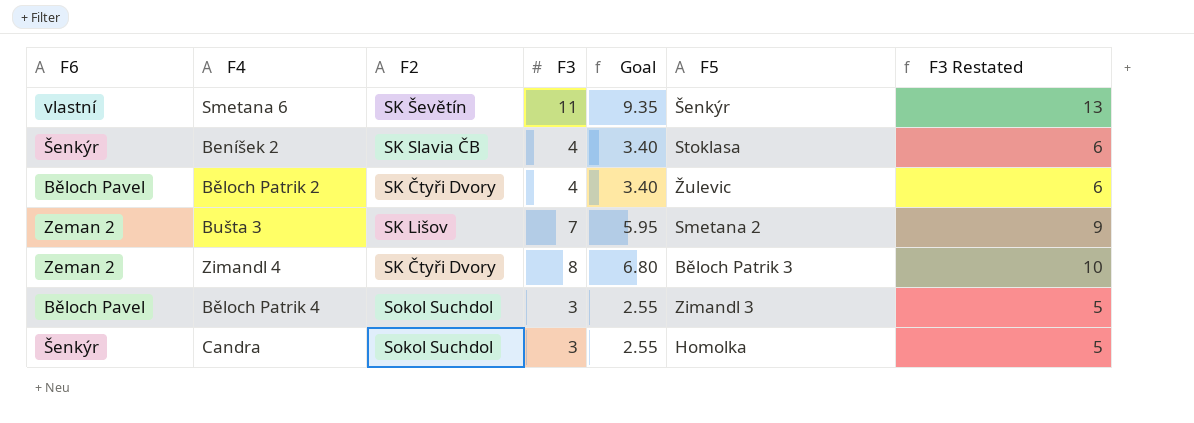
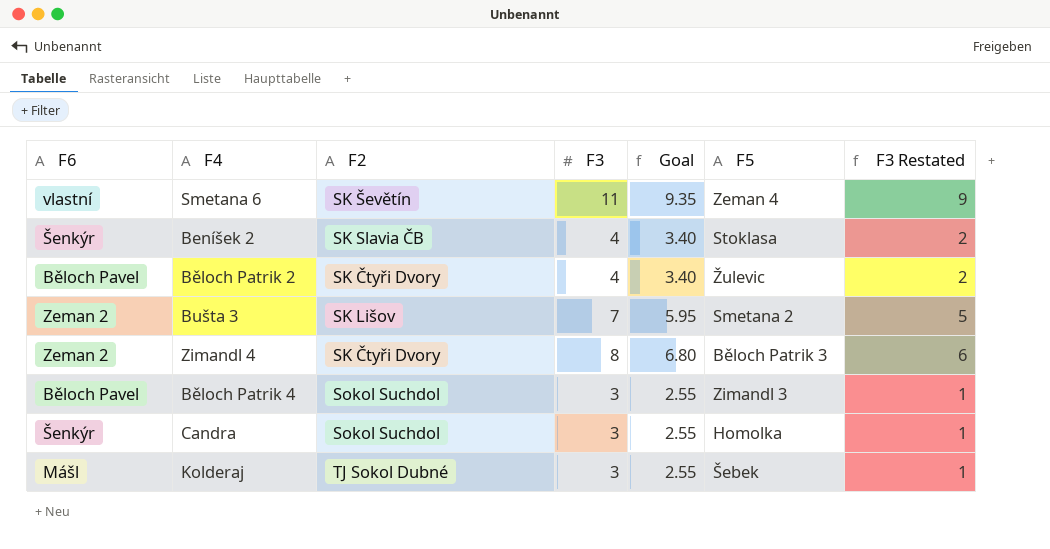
column F3 Restated | formula: [F3] + 2 -> [F3] - 2
Smetana 6 | F5: Šenkýr -> Zeman 4
row Kolderaj: none -> Mášl | TJ Sokol Dubné | 3 | 2.55 | Šebek | 1

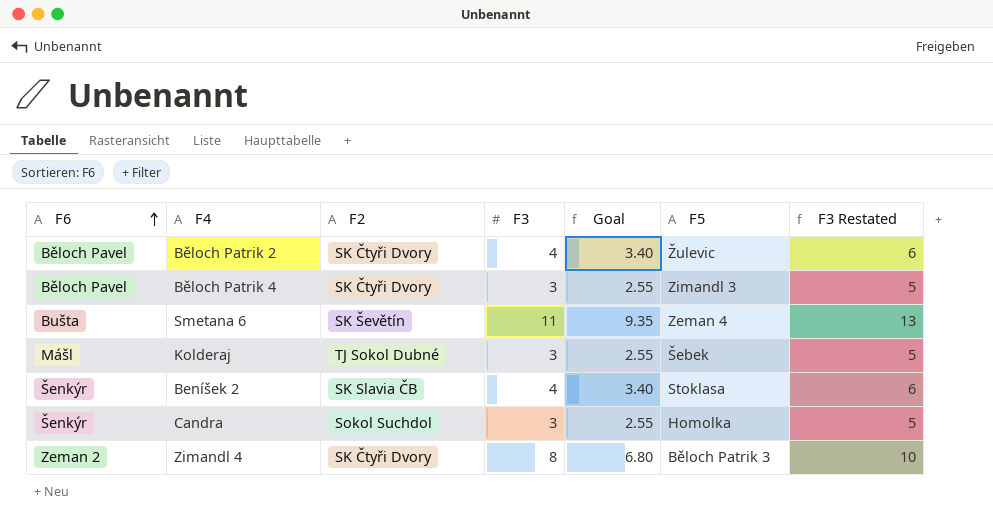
row order: none -> F6 ascending
column F3 Restated | formula: [F3] - 2 -> [F3] + 2
row Bušta 3: Zeman 2 | SK Lišov | 7 | 5.95 | Smetana 2 | 5 -> none
Běloch Patrik 4 | F2: Sokol Suchdol -> SK Čtyři Dvory
Smetana 6 | F6: vlastní -> Bušta

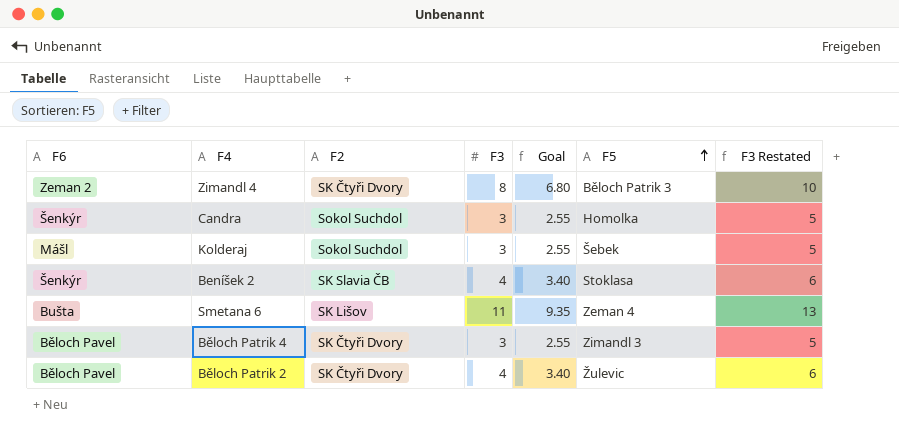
row order: F6 ascending -> F5 ascending
Kolderaj | F2: TJ Sokol Dubné -> Sokol Suchdol
Smetana 6 | F2: SK Ševětín -> SK Lišov

